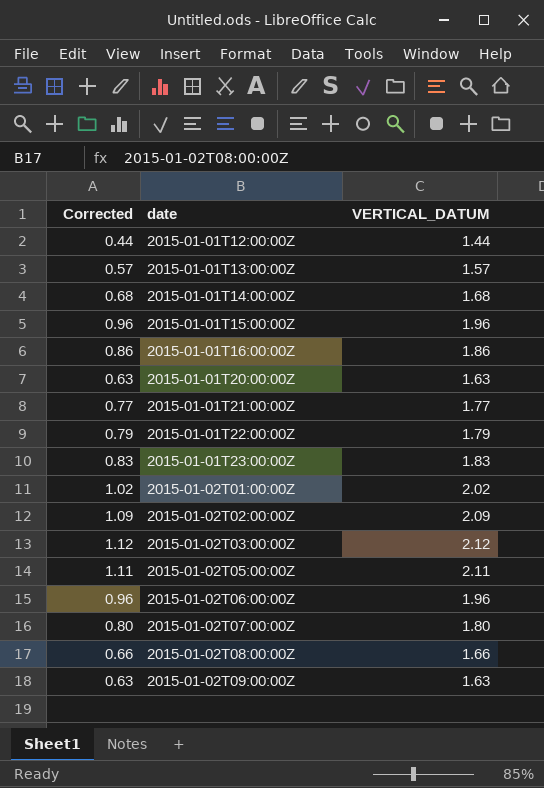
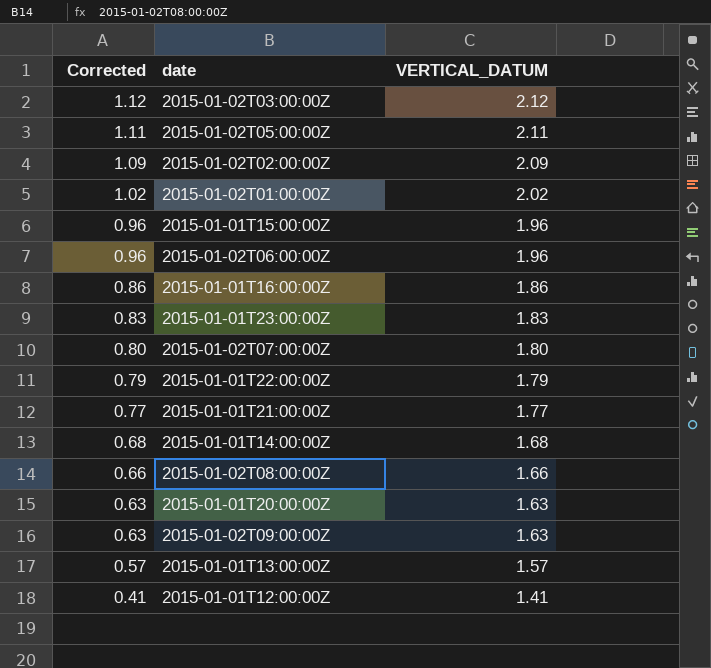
row order: date ascending -> Corrected descending
2015-01-01T12:00:00Z | Corrected: 0.44 -> 0.41
2015-01-01T12:00:00Z | VERTICAL_DATUM: 1.44 -> 1.41

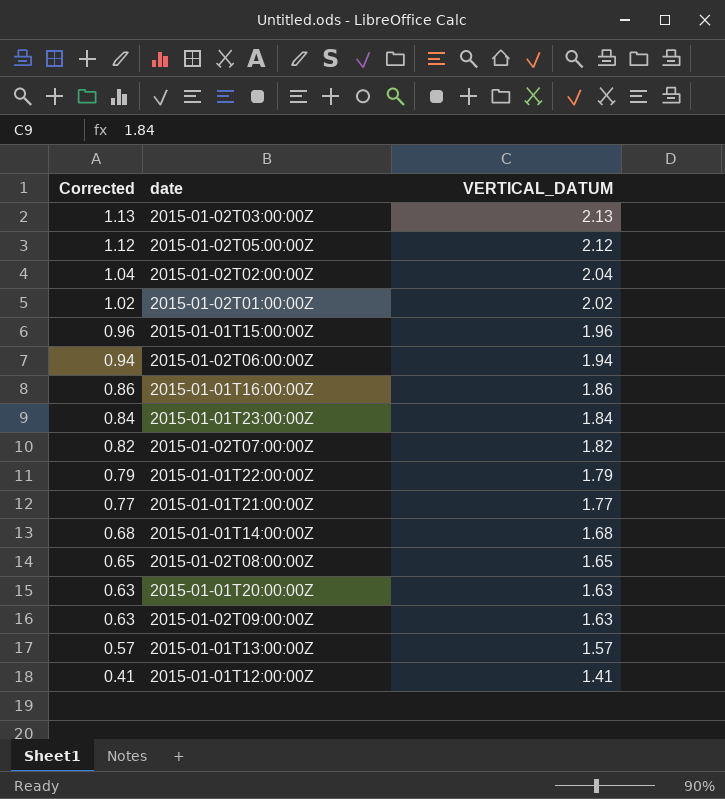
2015-01-02T03:00:00Z | Corrected: 1.12 -> 1.13
2015-01-02T03:00:00Z | VERTICAL_DATUM: 2.12 -> 2.13
2015-01-02T05:00:00Z | Corrected: 1.11 -> 1.12
2015-01-02T05:00:00Z | VERTICAL_DATUM: 2.11 -> 2.12
2015-01-02T02:00:00Z | Corrected: 1.09 -> 1.04
2015-01-02T02:00:00Z | VERTICAL_DATUM: 2.09 -> 2.04
2015-01-02T06:00:00Z | Corrected: 0.96 -> 0.94
2015-01-02T06:00:00Z | VERTICAL_DATUM: 1.96 -> 1.94
2015-01-01T23:00:00Z | Corrected: 0.83 -> 0.84
2015-01-01T23:00:00Z | VERTICAL_DATUM: 1.83 -> 1.84
2015-01-02T07:00:00Z | Corrected: 0.80 -> 0.82
2015-01-02T07:00:00Z | VERTICAL_DATUM: 1.80 -> 1.82
2015-01-02T08:00:00Z | Corrected: 0.66 -> 0.65
2015-01-02T08:00:00Z | VERTICAL_DATUM: 1.66 -> 1.65

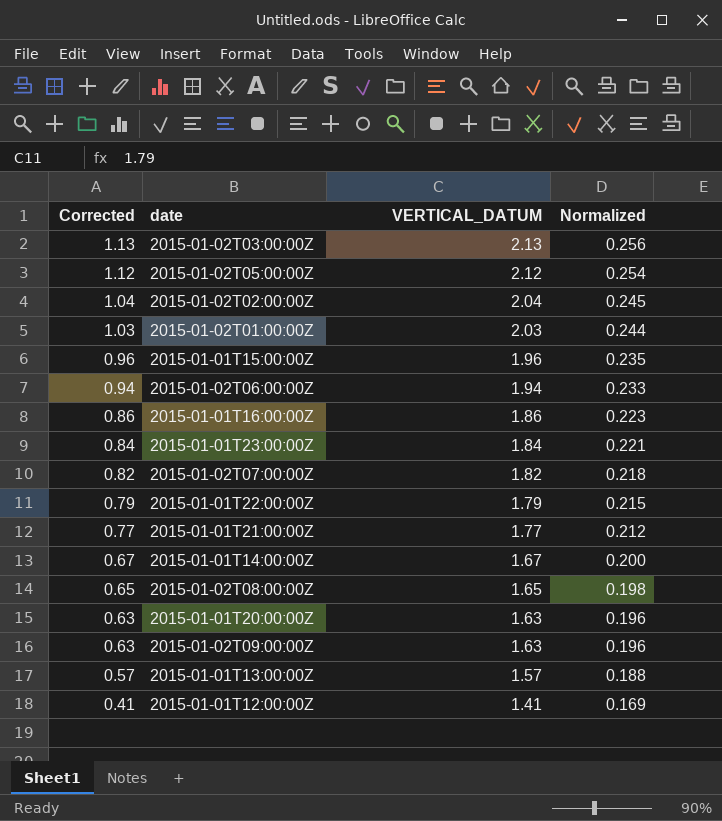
column Normalized | formula: none -> [VERTICAL_DATUM] * 0.12
2015-01-02T01:00:00Z | Corrected: 1.02 -> 1.03
2015-01-02T01:00:00Z | VERTICAL_DATUM: 2.02 -> 2.03
2015-01-01T14:00:00Z | Corrected: 0.68 -> 0.67
2015-01-01T14:00:00Z | VERTICAL_DATUM: 1.68 -> 1.67

